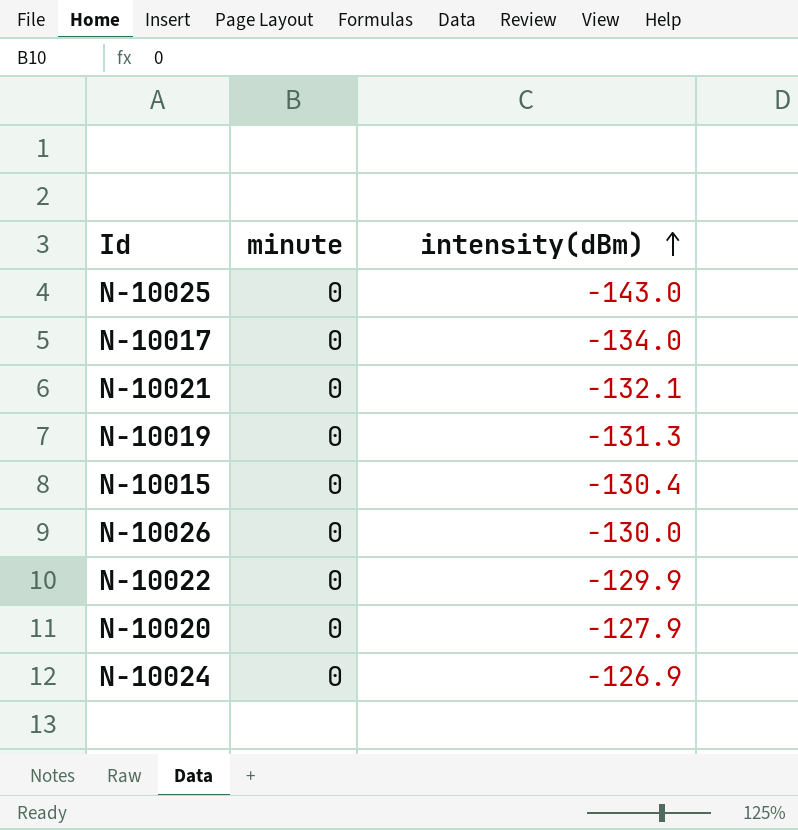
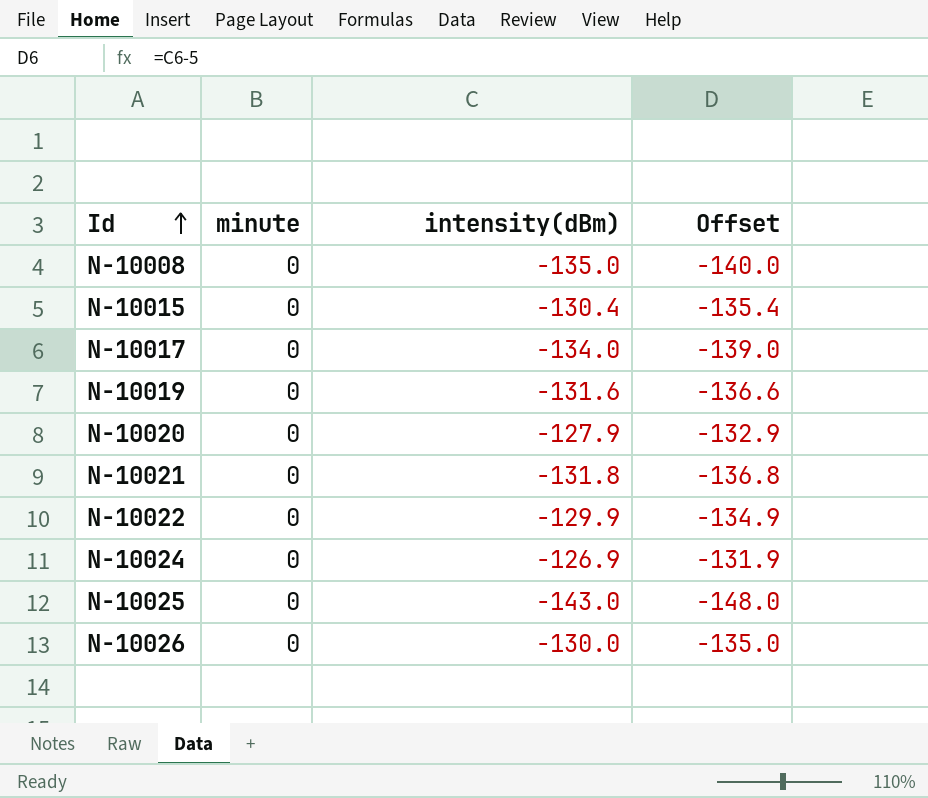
row order: intensity(dBm) ascending -> Id ascending
column Offset | formula: none -> [intensity(dBm)] - 5
row N-10008: none -> 0 | -135.0 | -140.0
N-10019 | intensity(dBm): -131.3 -> -131.6
N-10021 | intensity(dBm): -132.1 -> -131.8

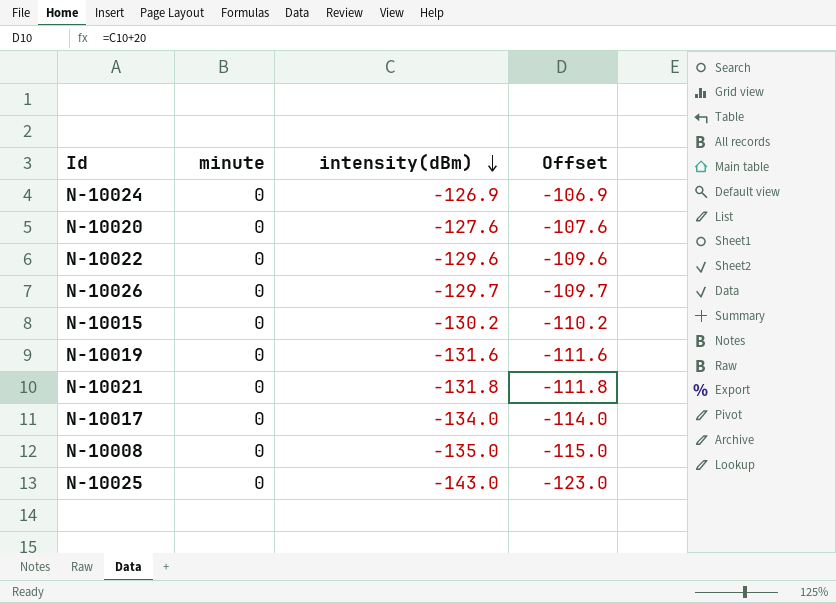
row order: Id ascending -> intensity(dBm) descending
column Offset | formula: [intensity(dBm)] - 5 -> [intensity(dBm)] + 20
N-10020 | intensity(dBm): -127.9 -> -127.6
N-10022 | intensity(dBm): -129.9 -> -129.6
N-10026 | intensity(dBm): -130.0 -> -129.7
N-10015 | intensity(dBm): -130.4 -> -130.2

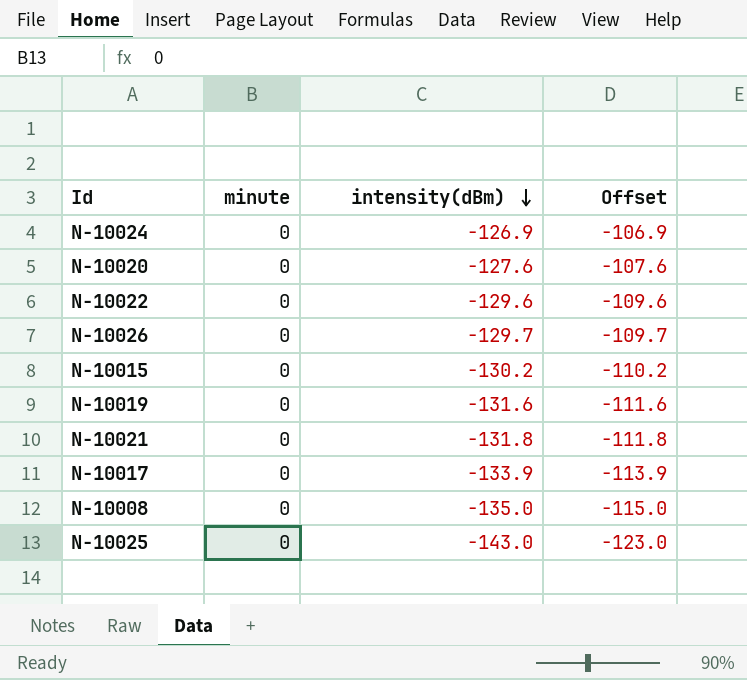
N-10017 | intensity(dBm): -134.0 -> -133.9
N-10017 | Offset: -114.0 -> -113.9

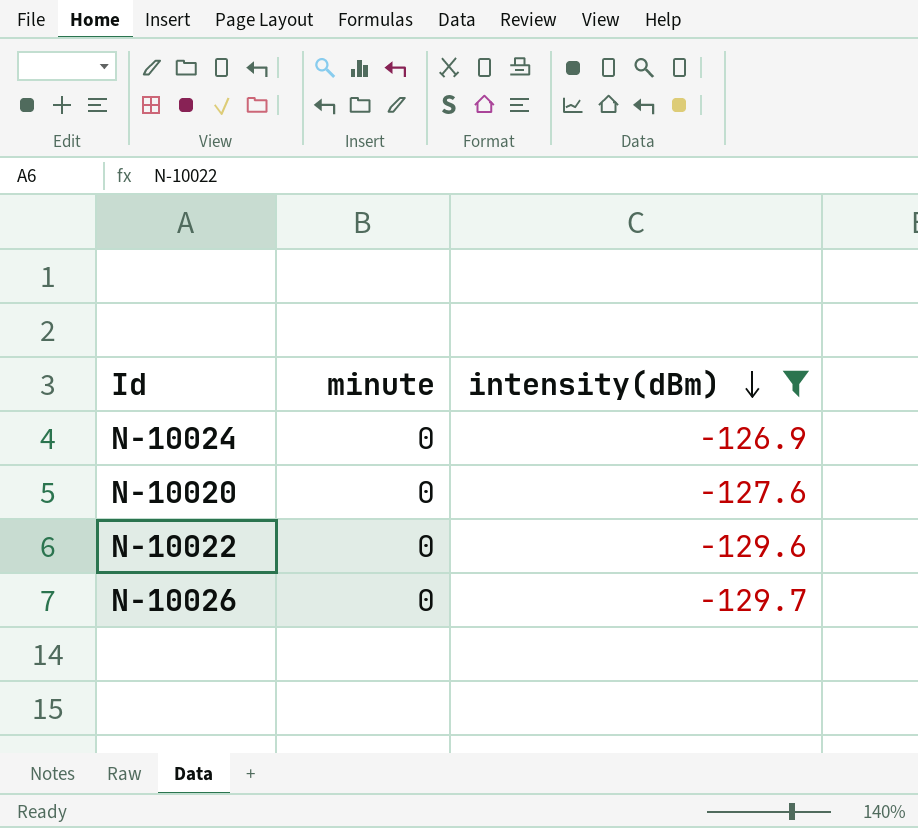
filter: none -> intensity(dBm) >= -129.7
column Offset | formula: [intensity(dBm)] + 20 -> none

